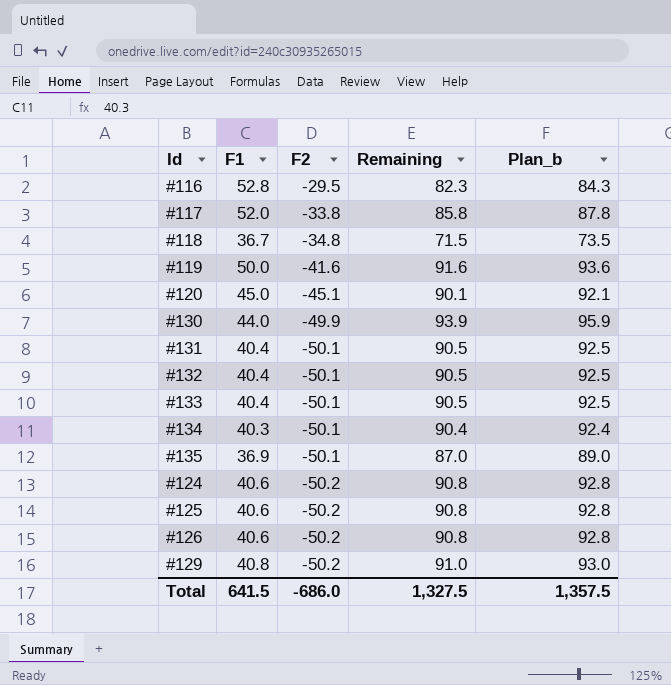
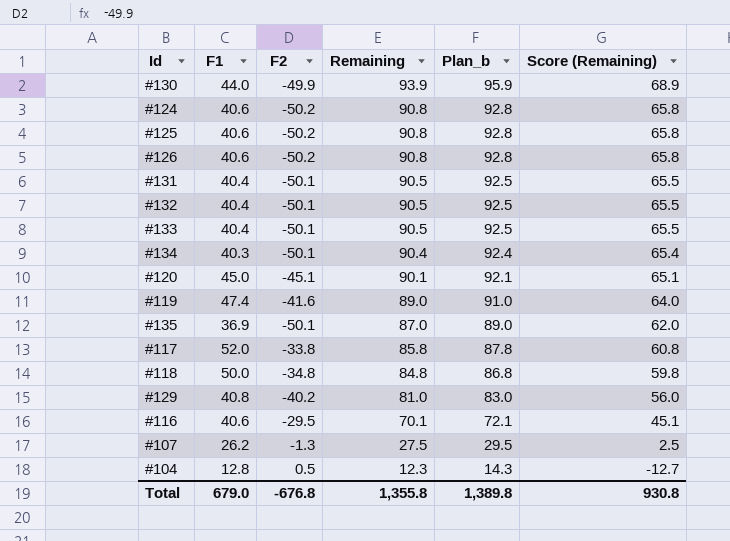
row order: F2 descending -> Remaining descending
column Score (Remaining) | formula: none -> [Remaining] - 25
#119 | F1: 50.0 -> 47.4
#119 | Remaining: 91.6 -> 89.0
#119 | Plan_b: 93.6 -> 91.0
#118 | F1: 36.7 -> 50.0
#118 | Remaining: 71.5 -> 84.8
#118 | Plan_b: 73.5 -> 86.8
#129 | F2: -50.2 -> -40.2
#129 | Remaining: 91.0 -> 81.0
#129 | Plan_b: 93.0 -> 83.0
#116 | F1: 52.8 -> 40.6
#116 | Remaining: 82.3 -> 70.1
#116 | Plan_b: 84.3 -> 72.1
row #107: none -> 26.2 | -1.3 | 27.5 | 29.5 | 2.5
row #104: none -> 12.8 | 0.5 | 12.3 | 14.3 | -12.7
Total | F1: 641.5 -> 679.0
Total | F2: -686.0 -> -676.8
Total | Remaining: 1,327.5 -> 1,355.8
Total | Plan_b: 1,357.5 -> 1,389.8

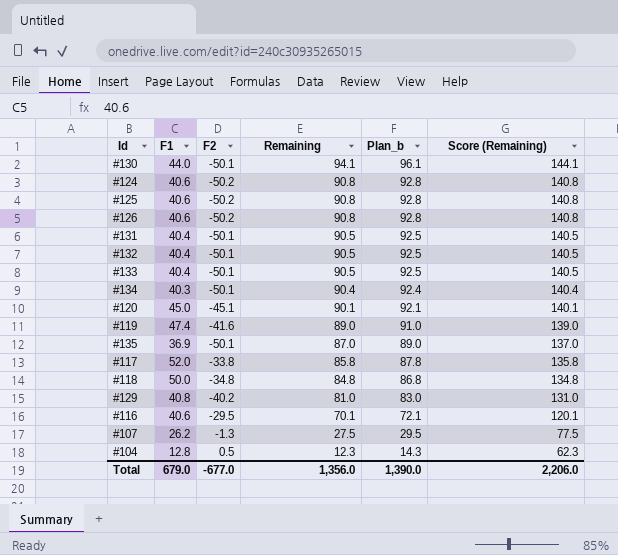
column Score (Remaining) | formula: [Remaining] - 25 -> [Remaining] + 50
#130 | F2: -49.9 -> -50.1
#130 | Remaining: 93.9 -> 94.1
#130 | Plan_b: 95.9 -> 96.1
Total | F2: -676.8 -> -677.0
Total | Remaining: 1,355.8 -> 1,356.0
Total | Plan_b: 1,389.8 -> 1,390.0
Total | Score (Remaining): 930.8 -> 2,206.0

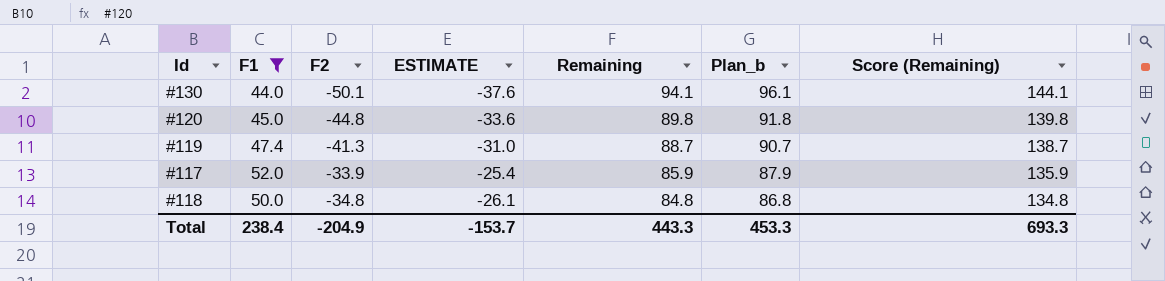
filter: none -> F1 >= 44.0
column ESTIMATE | formula: none -> [F2] * 0.75
#120 | F2: -45.1 -> -44.8
#120 | Remaining: 90.1 -> 89.8
#120 | Plan_b: 92.1 -> 91.8
#120 | Score (Remaining): 140.1 -> 139.8
#119 | F2: -41.6 -> -41.3
#119 | Remaining: 89.0 -> 88.7
#119 | Plan_b: 91.0 -> 90.7
#119 | Score (Remaining): 139.0 -> 138.7
#117 | F2: -33.8 -> -33.9
#117 | Remaining: 85.8 -> 85.9
#117 | Plan_b: 87.8 -> 87.9
#117 | Score (Remaining): 135.8 -> 135.9
Total | F1: 679.0 -> 238.4
Total | F2: -677.0 -> -204.9
Total | Remaining: 1,356.0 -> 443.3
Total | Plan_b: 1,390.0 -> 453.3
Total | Score (Remaining): 2,206.0 -> 693.3

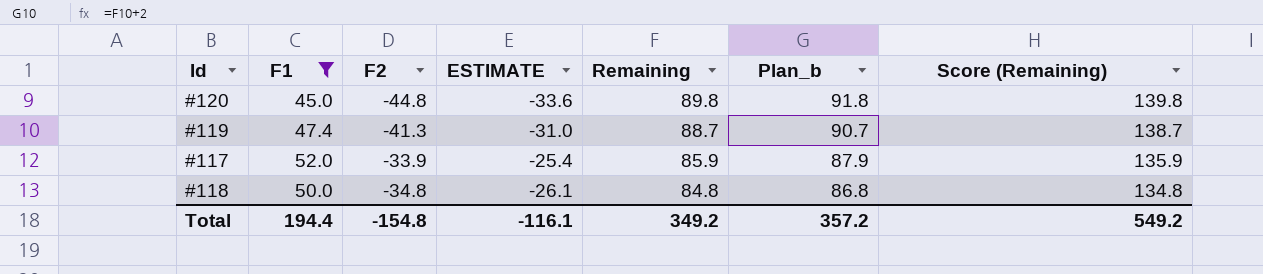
row #130: 44.0 | -50.1 | -37.6 | 94.1 | 96.1 | 144.1 -> none
Total | F1: 238.4 -> 194.4
Total | F2: -204.9 -> -154.8
Total | ESTIMATE: -153.7 -> -116.1
Total | Remaining: 443.3 -> 349.2
Total | Plan_b: 453.3 -> 357.2
Total | Score (Remaining): 693.3 -> 549.2

